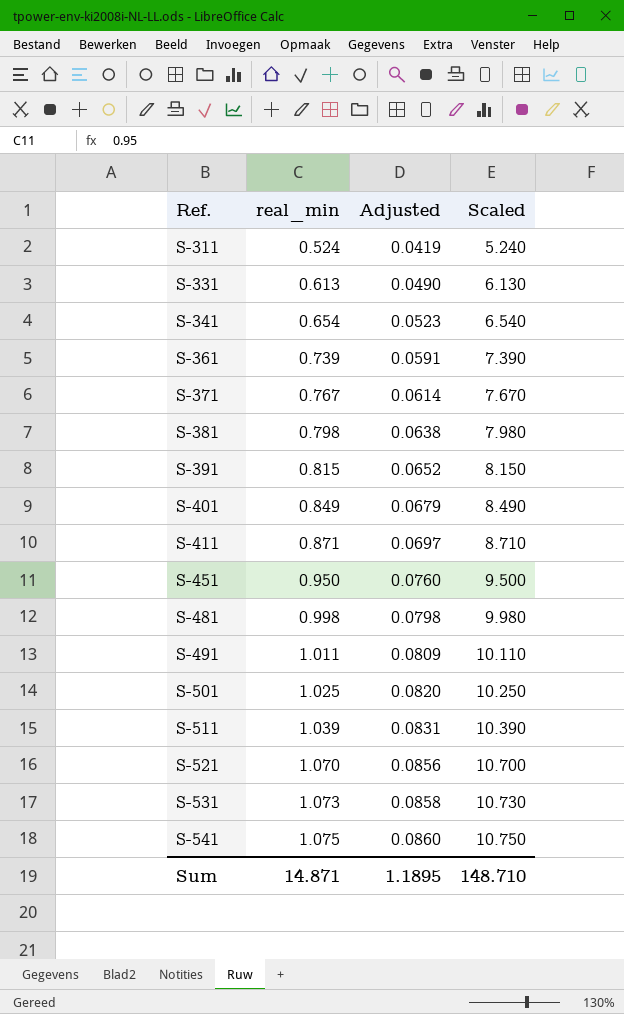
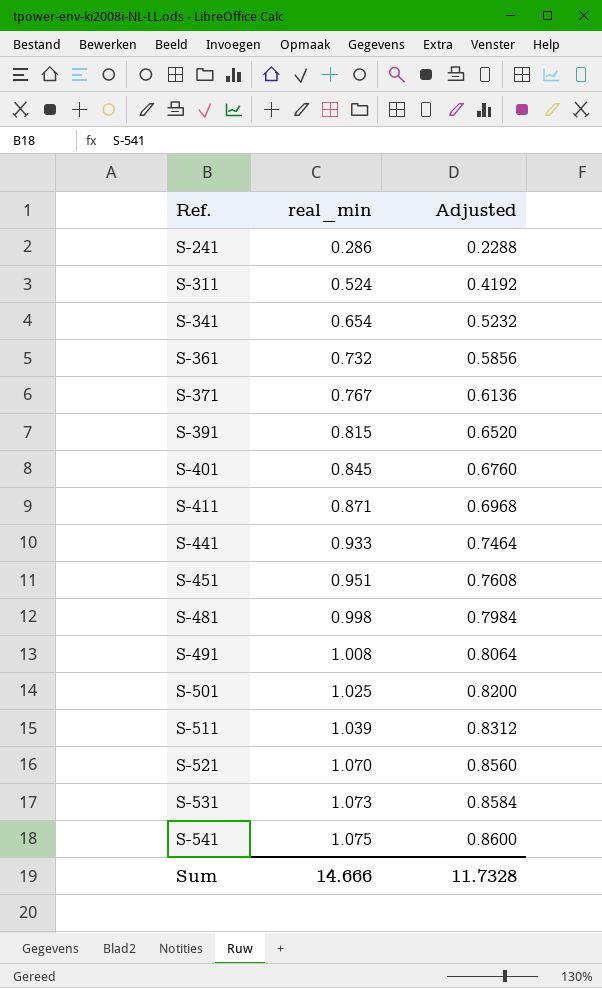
column Scaled | formula: [real_min] * 10 -> none
column Adjusted | formula: [real_min] * 0.08 -> [real_min] * 0.8
row S-331: 0.613 | 0.0490 | 6.130 -> none
row S-381: 0.798 | 0.0638 | 7.980 -> none
row S-241: none -> 0.286 | 0.2288
S-361 | real_min: 0.739 -> 0.732
S-401 | real_min: 0.849 -> 0.845
row S-441: none -> 0.933 | 0.7464
S-451 | real_min: 0.950 -> 0.951
S-491 | real_min: 1.011 -> 1.008
Sum | real_min: 14.871 -> 14.666
Sum | Adjusted: 1.1895 -> 11.7328

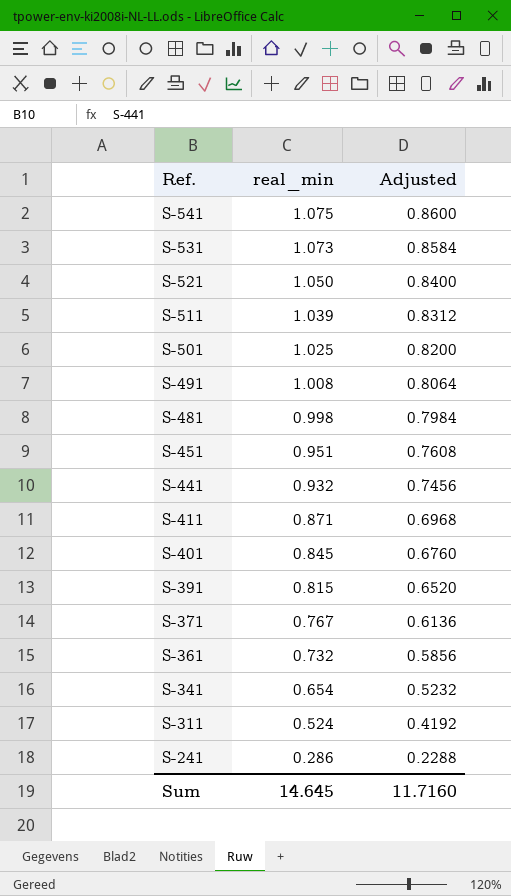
row order: Ref. ascending -> Ref. descending
S-521 | real_min: 1.070 -> 1.050
S-521 | Adjusted: 0.8560 -> 0.8400
S-441 | real_min: 0.933 -> 0.932
S-441 | Adjusted: 0.7464 -> 0.7456
Sum | real_min: 14.666 -> 14.645
Sum | Adjusted: 11.7328 -> 11.7160

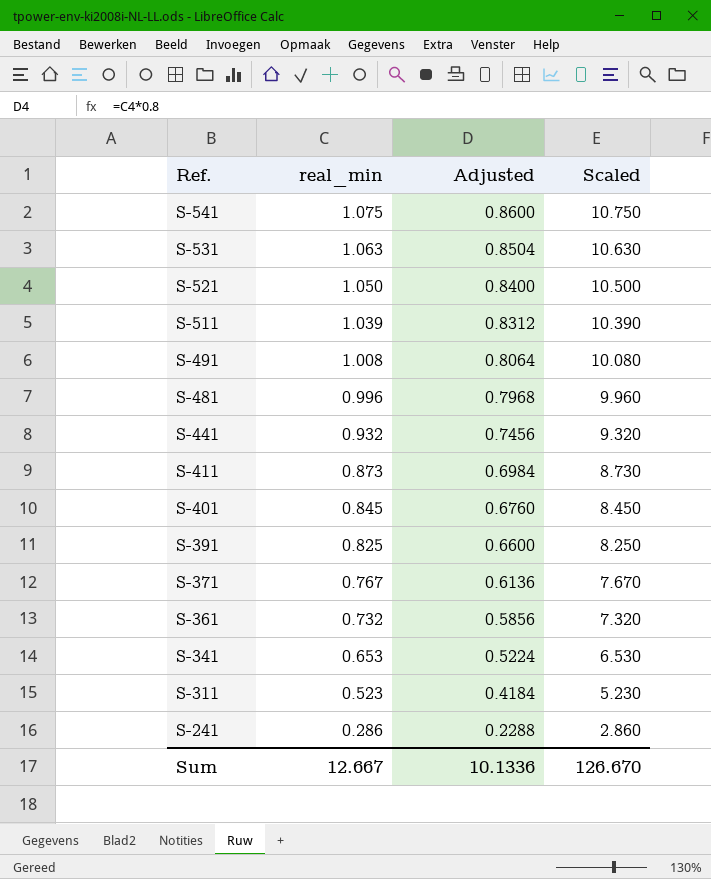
column Scaled | formula: none -> [real_min] * 10
row S-501: 1.025 | 0.8200 -> none
row S-451: 0.951 | 0.7608 -> none
S-531 | real_min: 1.073 -> 1.063
S-531 | Adjusted: 0.8584 -> 0.8504
S-481 | real_min: 0.998 -> 0.996
S-481 | Adjusted: 0.7984 -> 0.7968
S-411 | real_min: 0.871 -> 0.873
S-411 | Adjusted: 0.6968 -> 0.6984
S-391 | real_min: 0.815 -> 0.825
S-391 | Adjusted: 0.6520 -> 0.6600
S-341 | real_min: 0.654 -> 0.653
S-341 | Adjusted: 0.5232 -> 0.5224
S-311 | real_min: 0.524 -> 0.523
S-311 | Adjusted: 0.4192 -> 0.4184
Sum | real_min: 14.645 -> 12.667
Sum | Adjusted: 11.7160 -> 10.1336

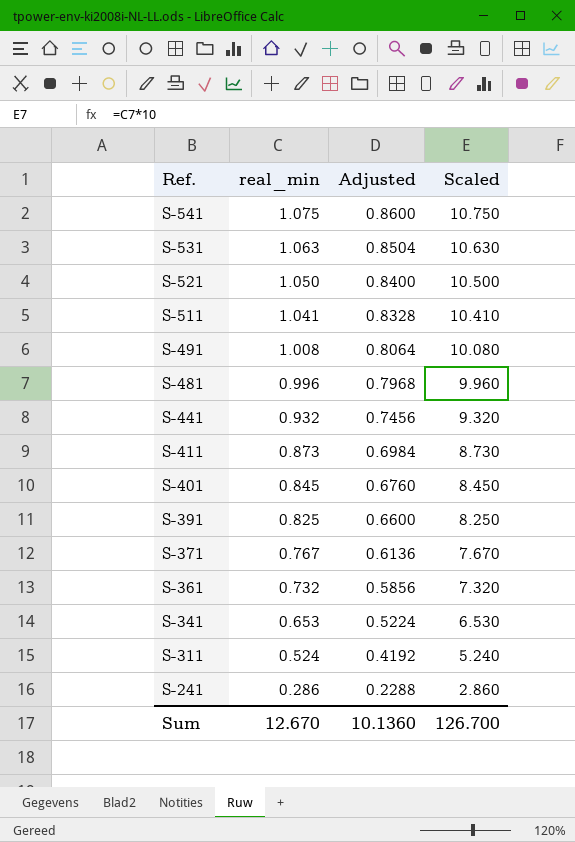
S-511 | real_min: 1.039 -> 1.041
S-511 | Adjusted: 0.8312 -> 0.8328
S-511 | Scaled: 10.390 -> 10.410
S-311 | real_min: 0.523 -> 0.524
S-311 | Adjusted: 0.4184 -> 0.4192
S-311 | Scaled: 5.230 -> 5.240
Sum | real_min: 12.667 -> 12.670
Sum | Adjusted: 10.1336 -> 10.1360
Sum | Scaled: 126.670 -> 126.700

